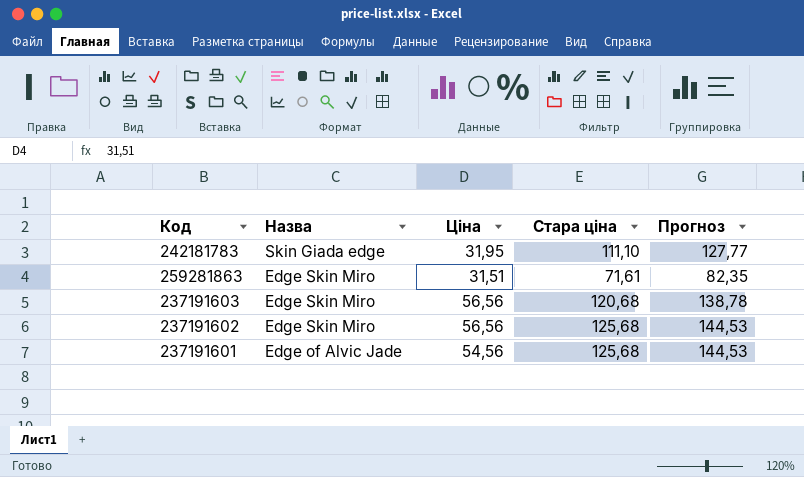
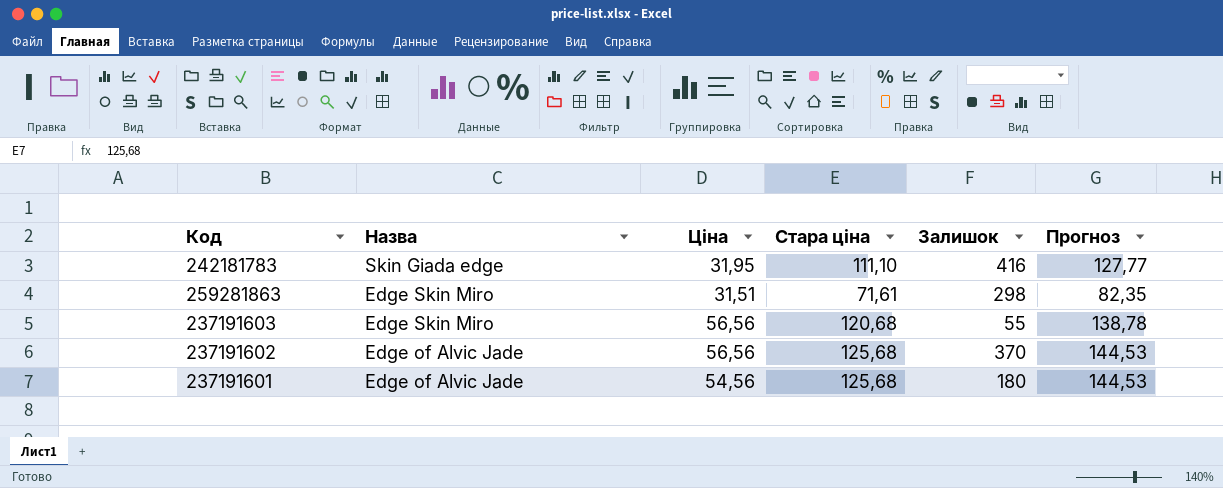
column Залишок | position: none -> 5
237191602 | Назва: Edge Skin Miro -> Edge of Alvic Jade

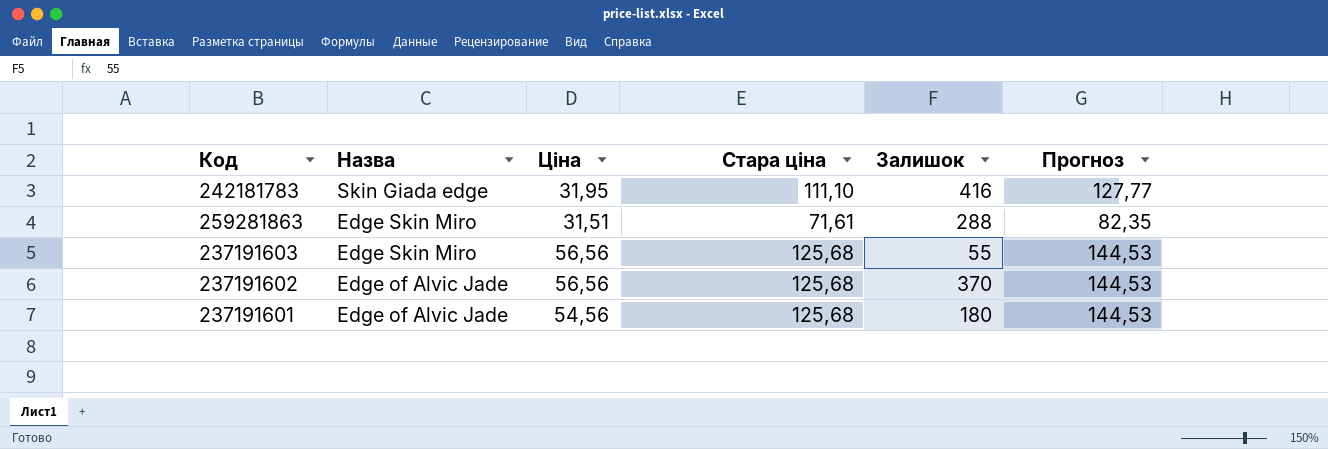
259281863 | Залишок: 298 -> 288
237191603 | Стара ціна: 120,68 -> 125,68
237191603 | Прогноз: 138,78 -> 144,53

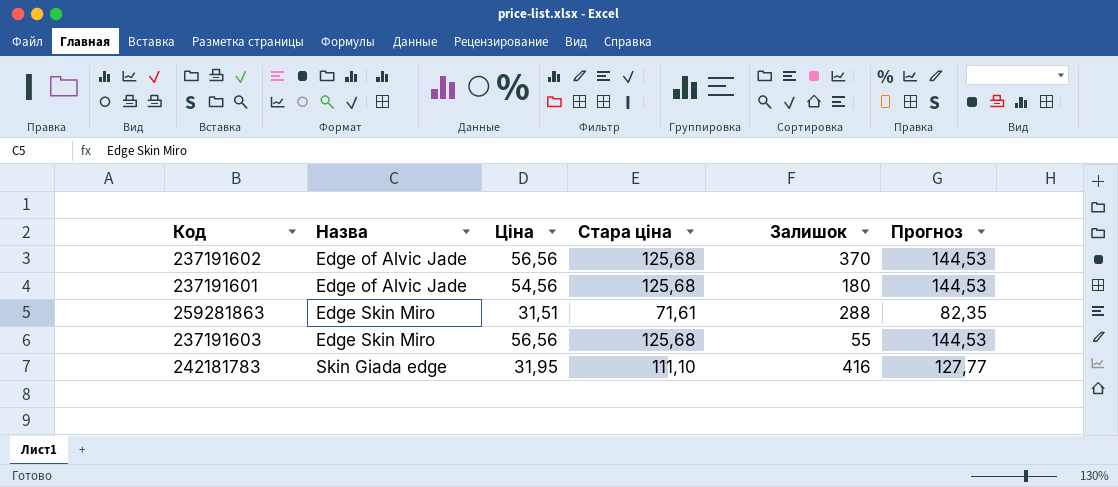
row order: Назва descending -> Назва ascending

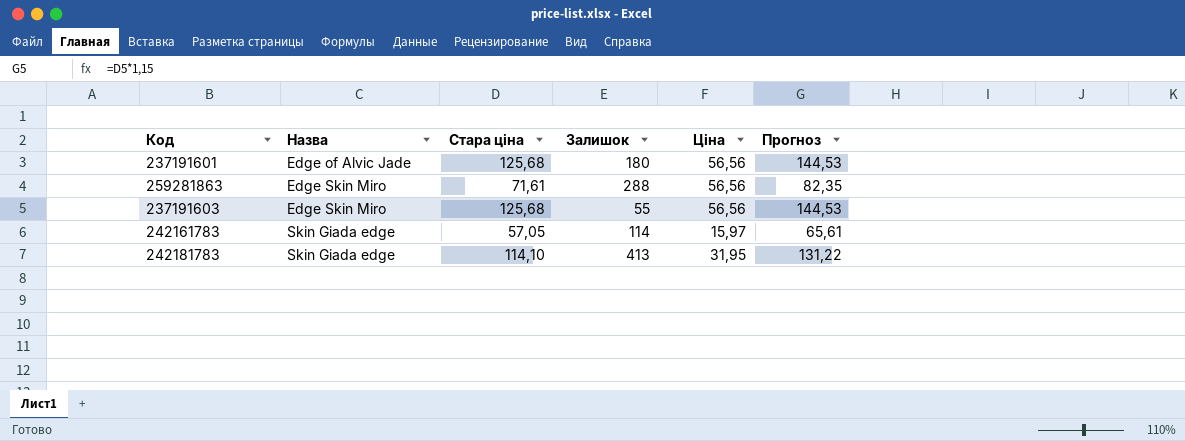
column Ціна | position: 3 -> 5
row 237191602: Edge of Alvic Jade | 56,56 | 125,68 | 370 | 144,53 -> none
237191601 | Ціна: 54,56 -> 56,56
259281863 | Ціна: 31,51 -> 56,56
row 242161783: none -> Skin Giada edge | 57,05 | 114 | 15,97 | 65,61
242181783 | Стара ціна: 111,10 -> 114,10
242181783 | Залишок: 416 -> 413
242181783 | Прогноз: 127,77 -> 131,22

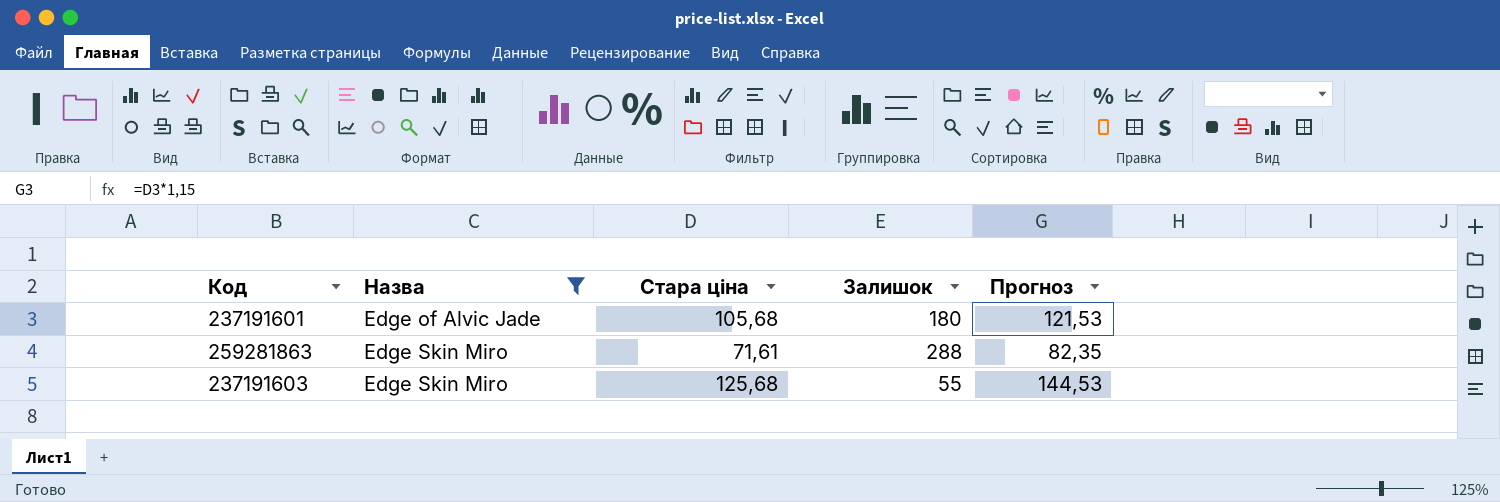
filter: none -> Назва != Skin Giada edge
column Ціна | position: 5 -> none
237191601 | Стара ціна: 125,68 -> 105,68
237191601 | Прогноз: 144,53 -> 121,53

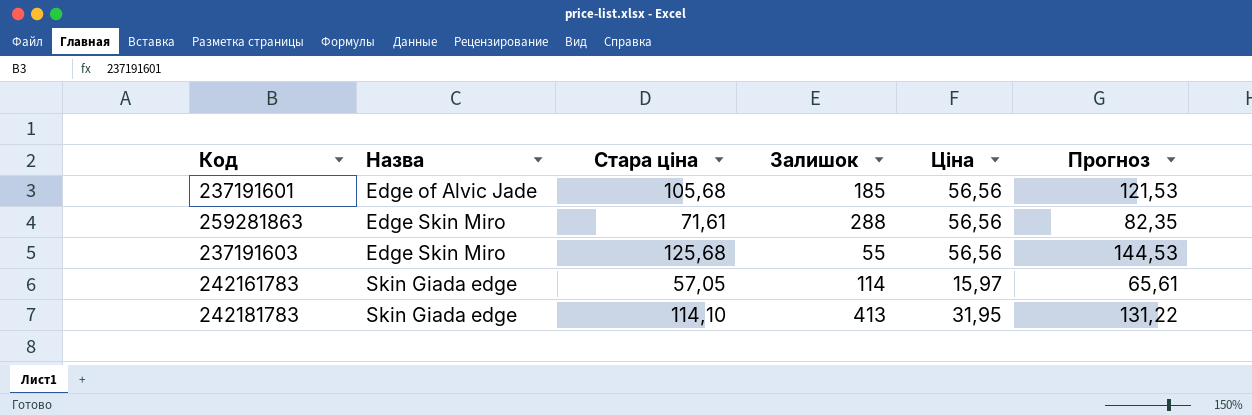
filter: Назва != Skin Giada edge -> none
column Ціна | position: none -> 5
237191601 | Залишок: 180 -> 185

